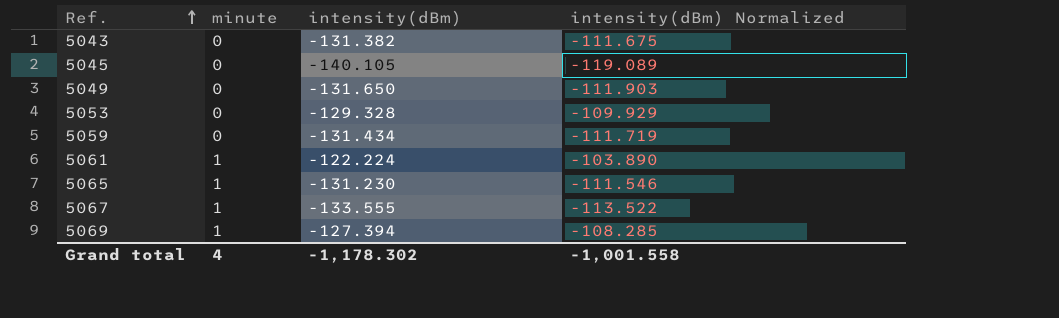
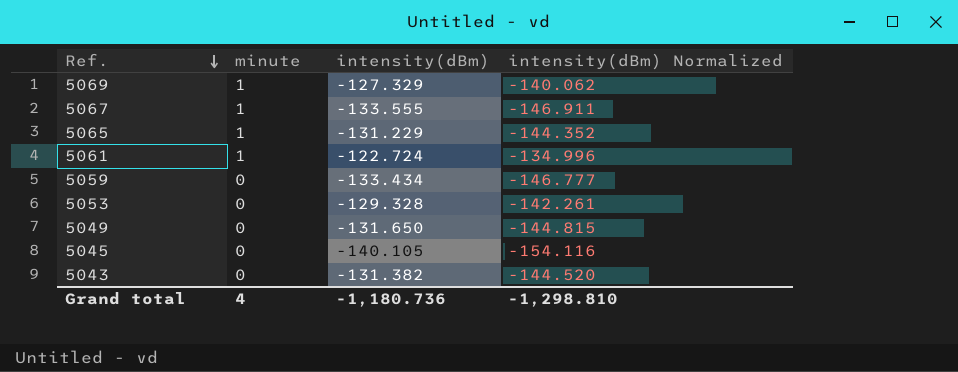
row order: Ref. ascending -> Ref. descending
column intensity(dBm) Normalized | formula: [intensity(dBm)] * 0.85 -> [intensity(dBm)] * 1.1
5069 | intensity(dBm): -127.394 -> -127.329
5065 | intensity(dBm): -131.230 -> -131.229
5061 | intensity(dBm): -122.224 -> -122.724
5059 | intensity(dBm): -131.434 -> -133.434
Grand total | intensity(dBm): -1,178.302 -> -1,180.736
Grand total | intensity(dBm) Normalized: -1,001.558 -> -1,298.810

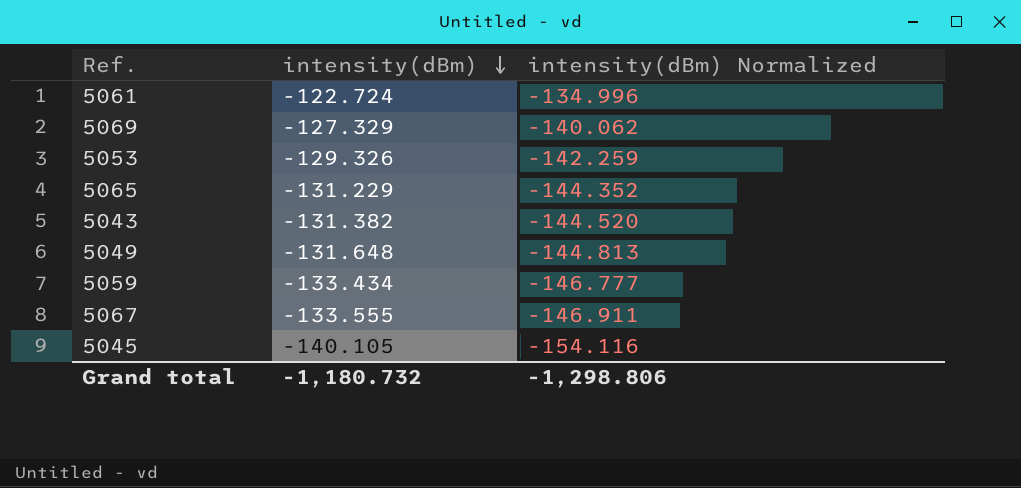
row order: Ref. descending -> intensity(dBm) descending
column minute | position: 2 -> none
5053 | intensity(dBm): -129.328 -> -129.326
5053 | intensity(dBm) Normalized: -142.261 -> -142.259
5049 | intensity(dBm): -131.650 -> -131.648
5049 | intensity(dBm) Normalized: -144.815 -> -144.813
Grand total | intensity(dBm): -1,180.736 -> -1,180.732
Grand total | intensity(dBm) Normalized: -1,298.810 -> -1,298.806

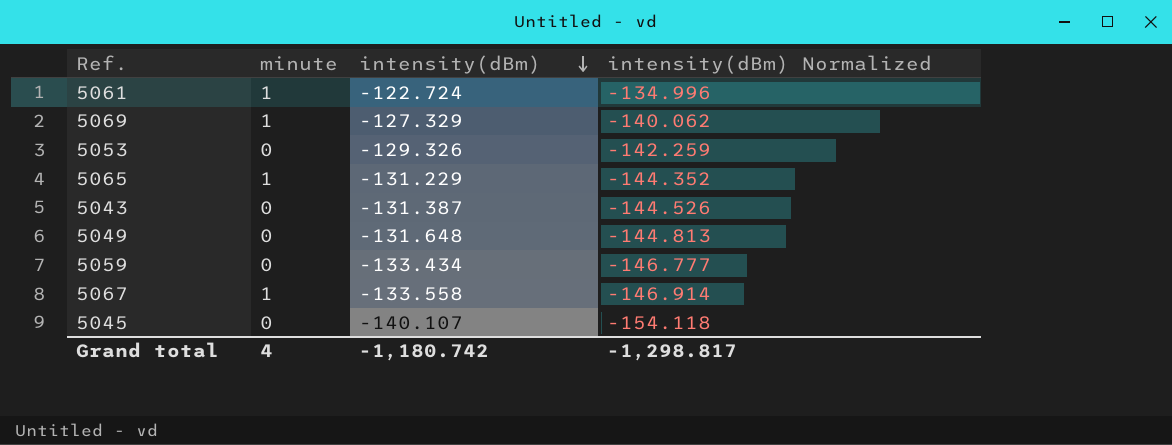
column minute | position: none -> 2
5043 | intensity(dBm): -131.382 -> -131.387
5043 | intensity(dBm) Normalized: -144.520 -> -144.526
5067 | intensity(dBm): -133.555 -> -133.558
5067 | intensity(dBm) Normalized: -146.911 -> -146.914
5045 | intensity(dBm): -140.105 -> -140.107
5045 | intensity(dBm) Normalized: -154.116 -> -154.118
Grand total | intensity(dBm): -1,180.732 -> -1,180.742
Grand total | intensity(dBm) Normalized: -1,298.806 -> -1,298.817

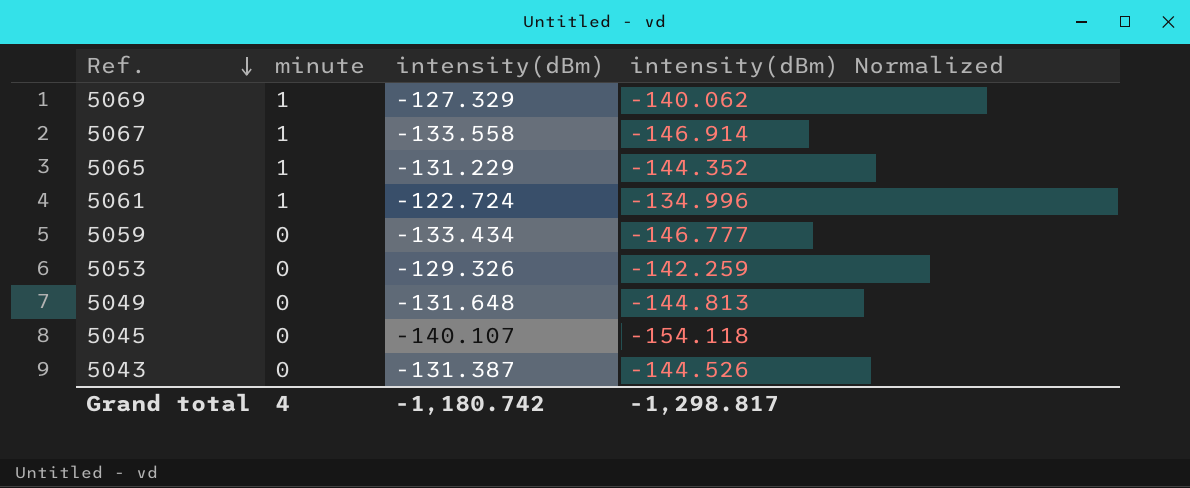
row order: intensity(dBm) descending -> Ref. descending

